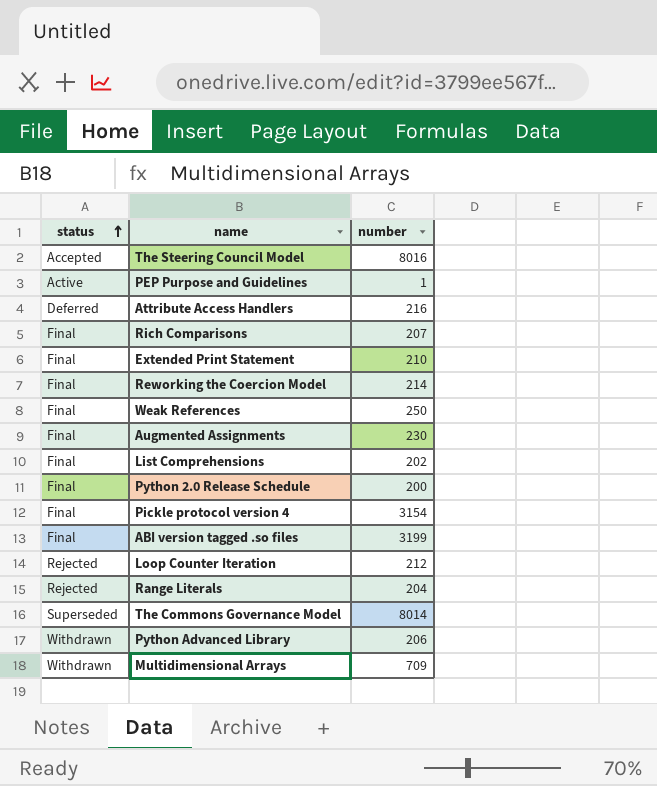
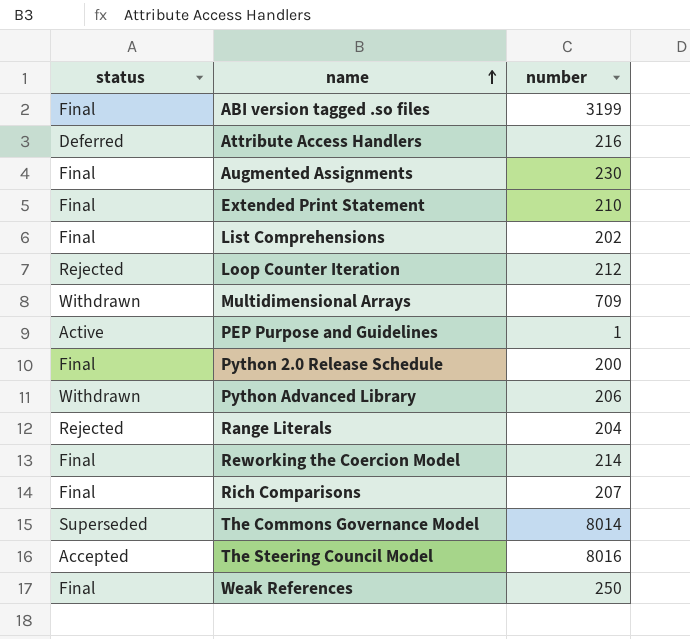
row order: status ascending -> name ascending
row Pickle protocol version 4: Final | 3154 -> none

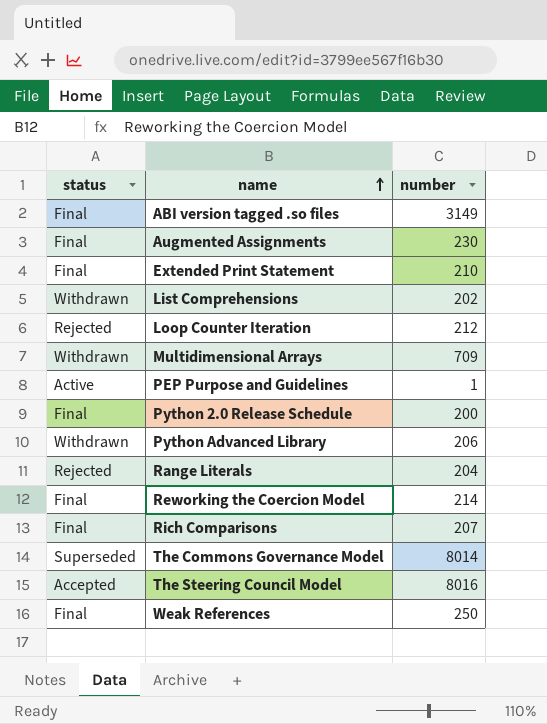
row Attribute Access Handlers: Deferred | 216 -> none
ABI version tagged .so files | number: 3199 -> 3149
List Comprehensions | status: Final -> Withdrawn

